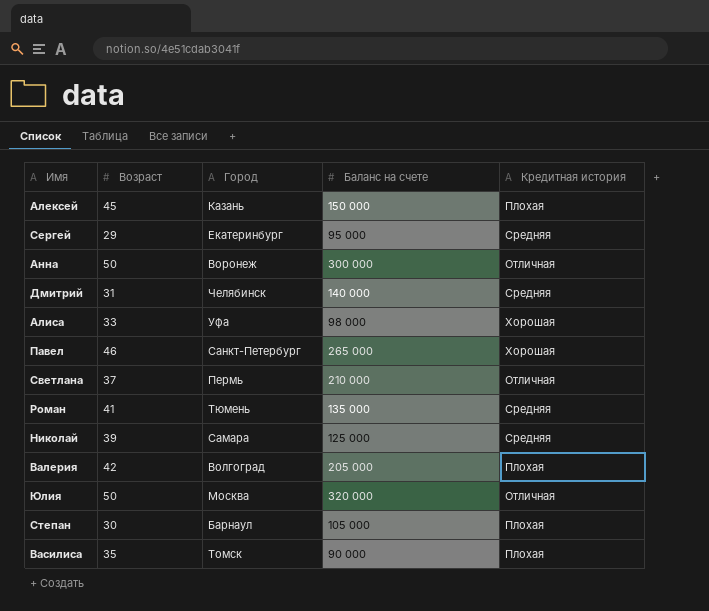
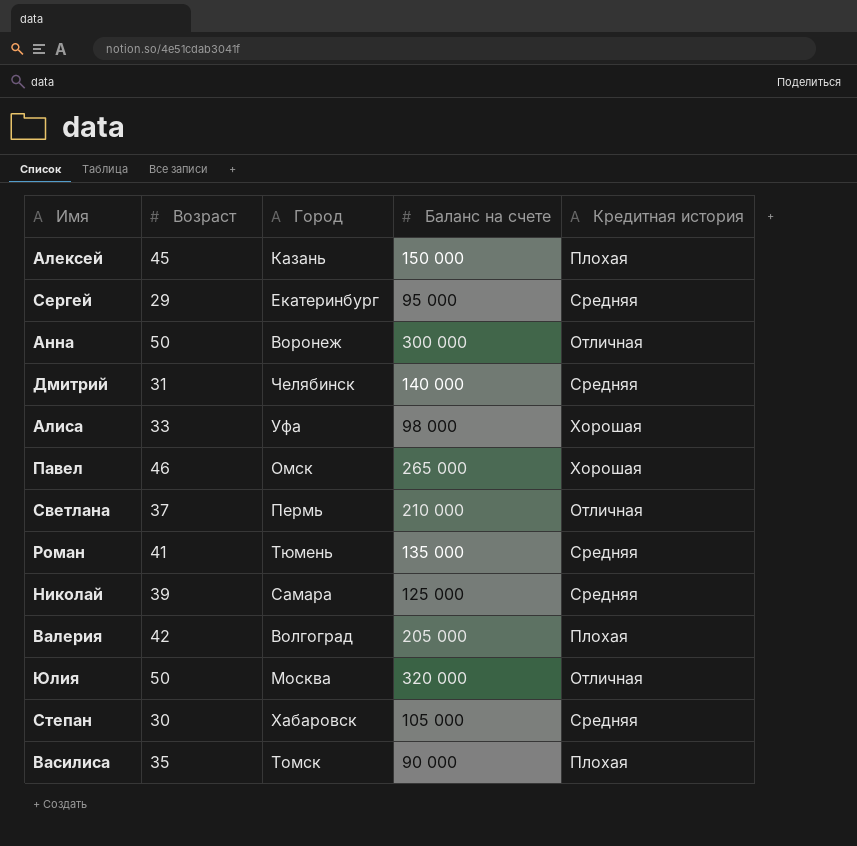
Павел | Город: Санкт-Петербург -> Омск
Степан | Город: Барнаул -> Хабаровск
Степан | Кредитная история: Плохая -> Средняя

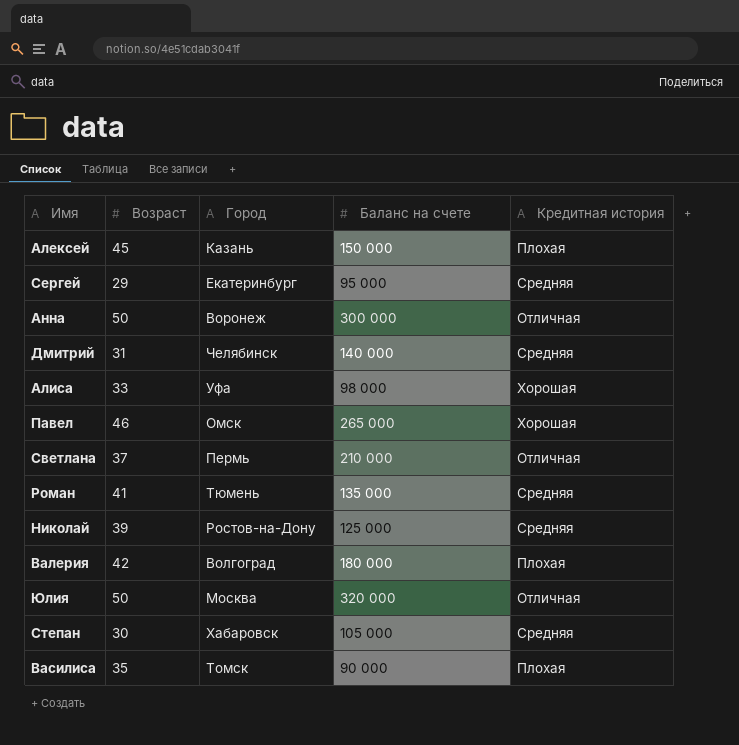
Николай | Город: Самара -> Ростов-на-Дону
Валерия | Баланс на счете: 205 000 -> 180 000

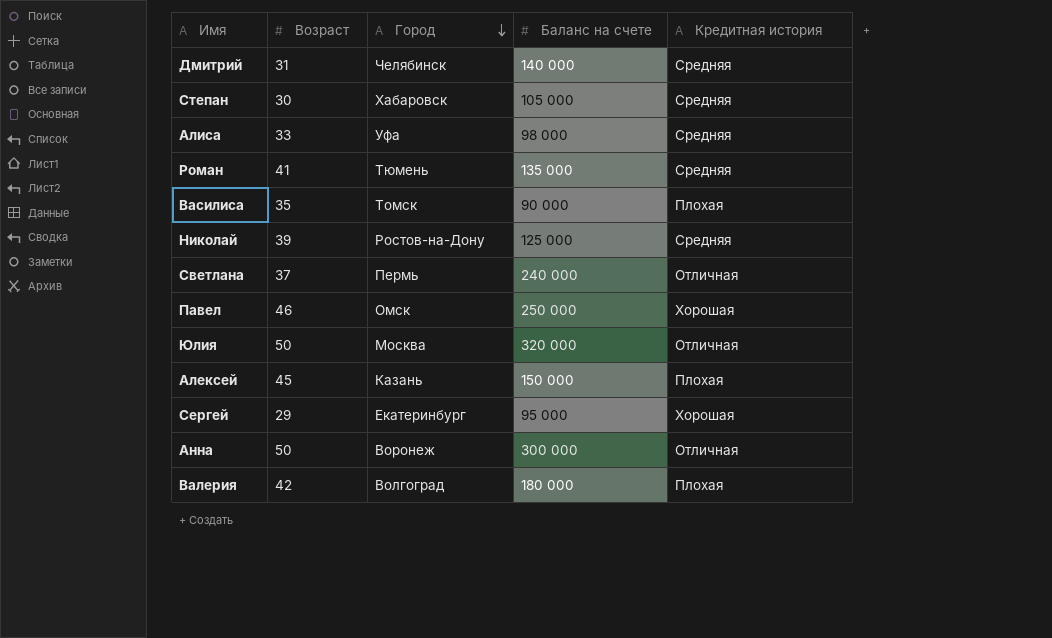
row order: none -> Город descending
Алиса | Кредитная история: Хорошая -> Средняя
Светлана | Баланс на счете: 210 000 -> 240 000
Павел | Баланс на счете: 265 000 -> 250 000
Сергей | Кредитная история: Средняя -> Хорошая

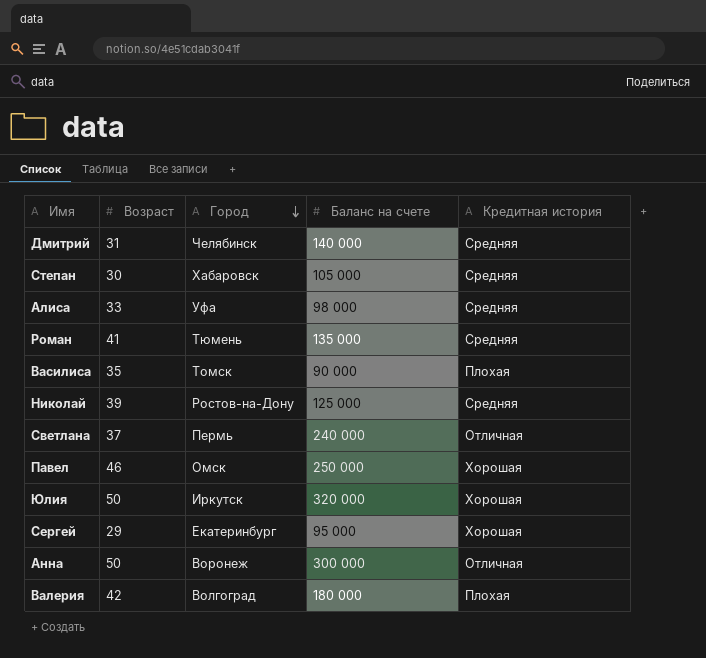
row Алексей: 45 | Казань | 150 000 | Плохая -> none
Юлия | Город: Москва -> Иркутск
Юлия | Кредитная история: Отличная -> Хорошая

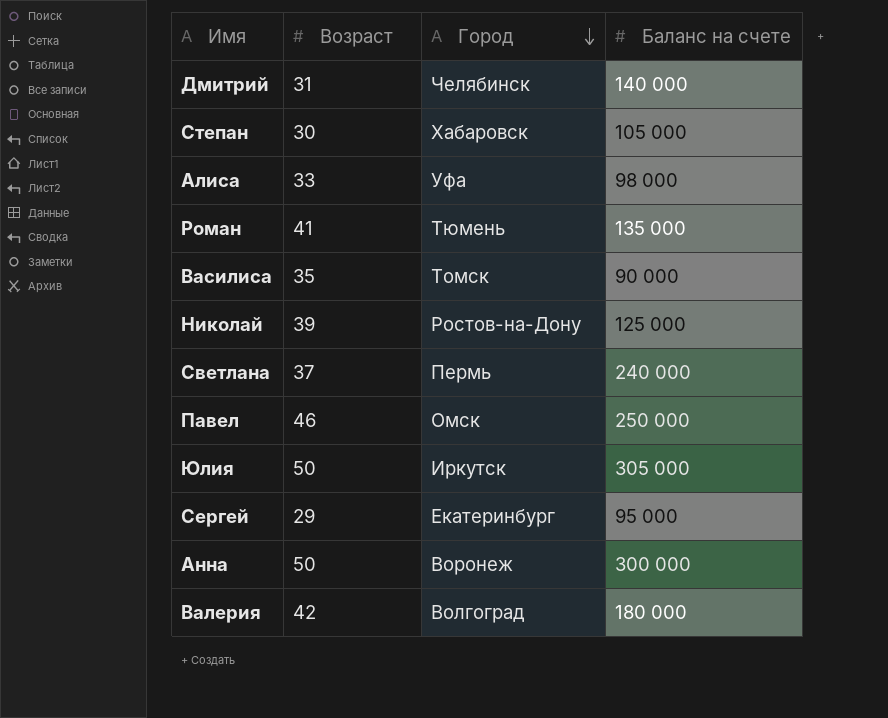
column Кредитная история | position: 5 -> none
Юлия | Баланс на счете: 320 000 -> 305 000

